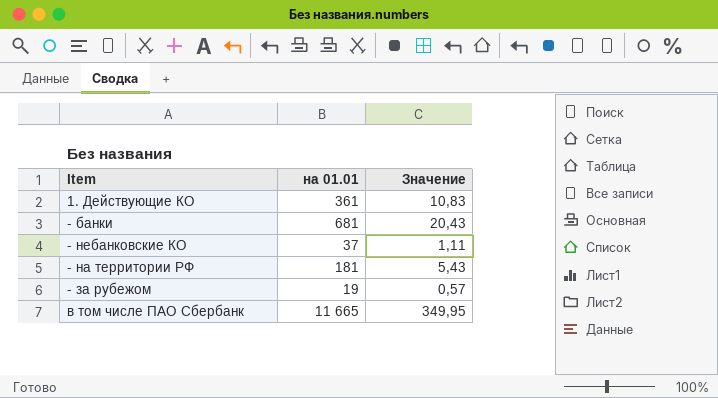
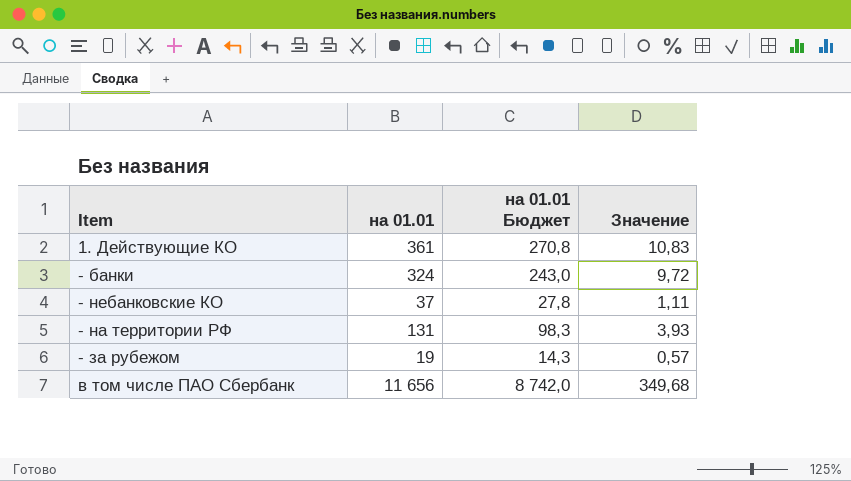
column на 01.01 Бюджет | formula: none -> [на 01.01] * 0,75
- банки | на 01.01: 681 -> 324
- банки | Значение: 20,43 -> 9,72
- на территории РФ | на 01.01: 181 -> 131
- на территории РФ | Значение: 5,43 -> 3,93
в том числе ПАО Сбербанк | на 01.01: 11 665 -> 11 656
в том числе ПАО Сбербанк | Значение: 349,95 -> 349,68

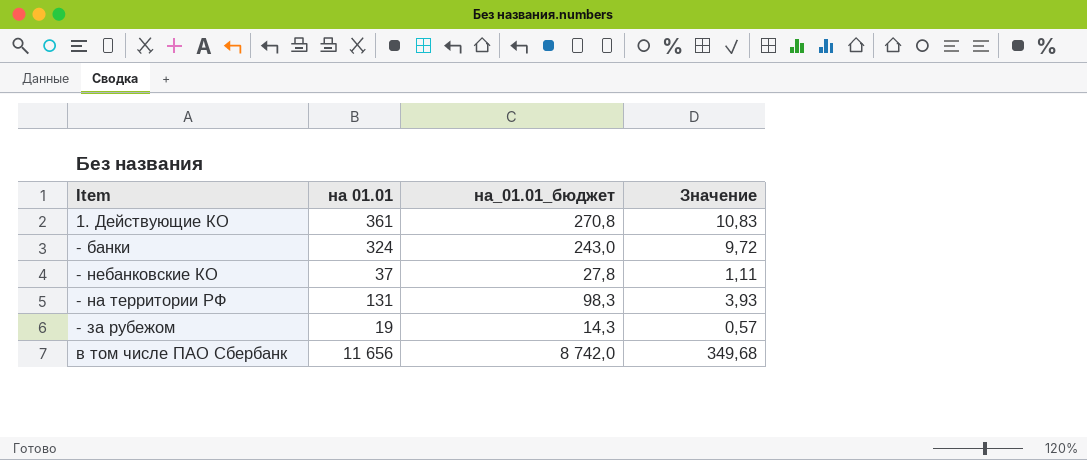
column name: на 01.01 Бюджет -> на_01.01_бюджет

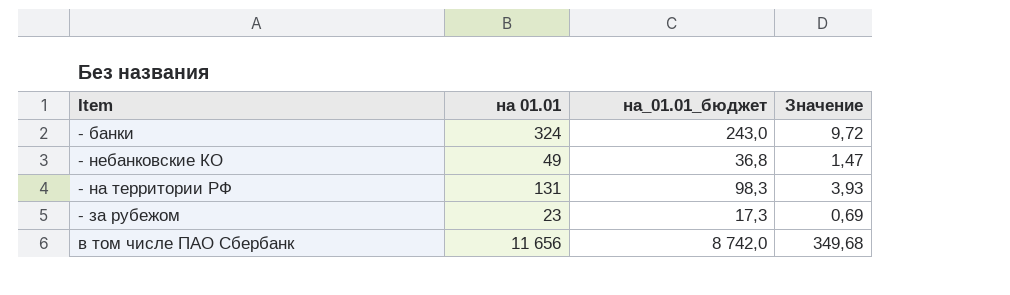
row 1. Действующие КО: 361 | 270,8 | 10,83 -> none
- небанковские КО | на 01.01: 37 -> 49
- небанковские КО | на_01.01_бюджет: 27,8 -> 36,8
- небанковские КО | Значение: 1,11 -> 1,47
- за рубежом | на 01.01: 19 -> 23
- за рубежом | на_01.01_бюджет: 14,3 -> 17,3
- за рубежом | Значение: 0,57 -> 0,69

